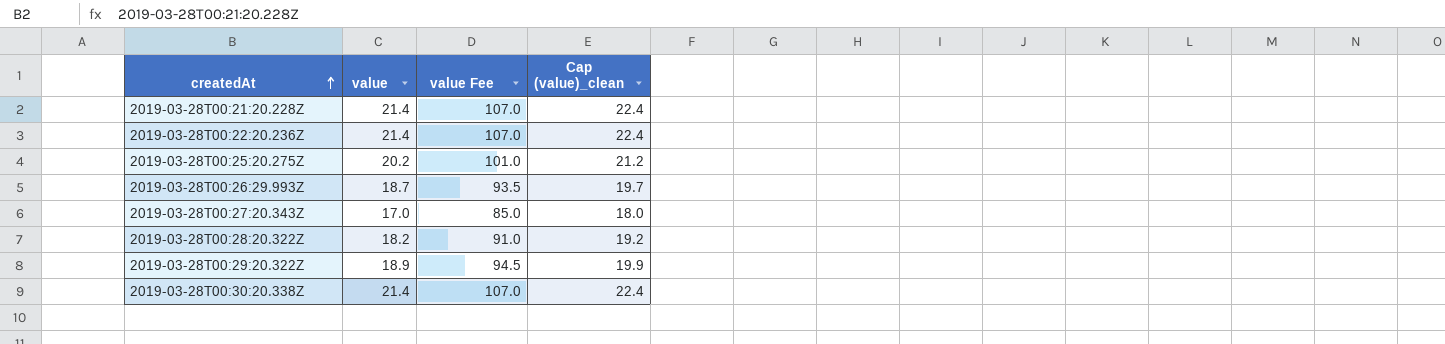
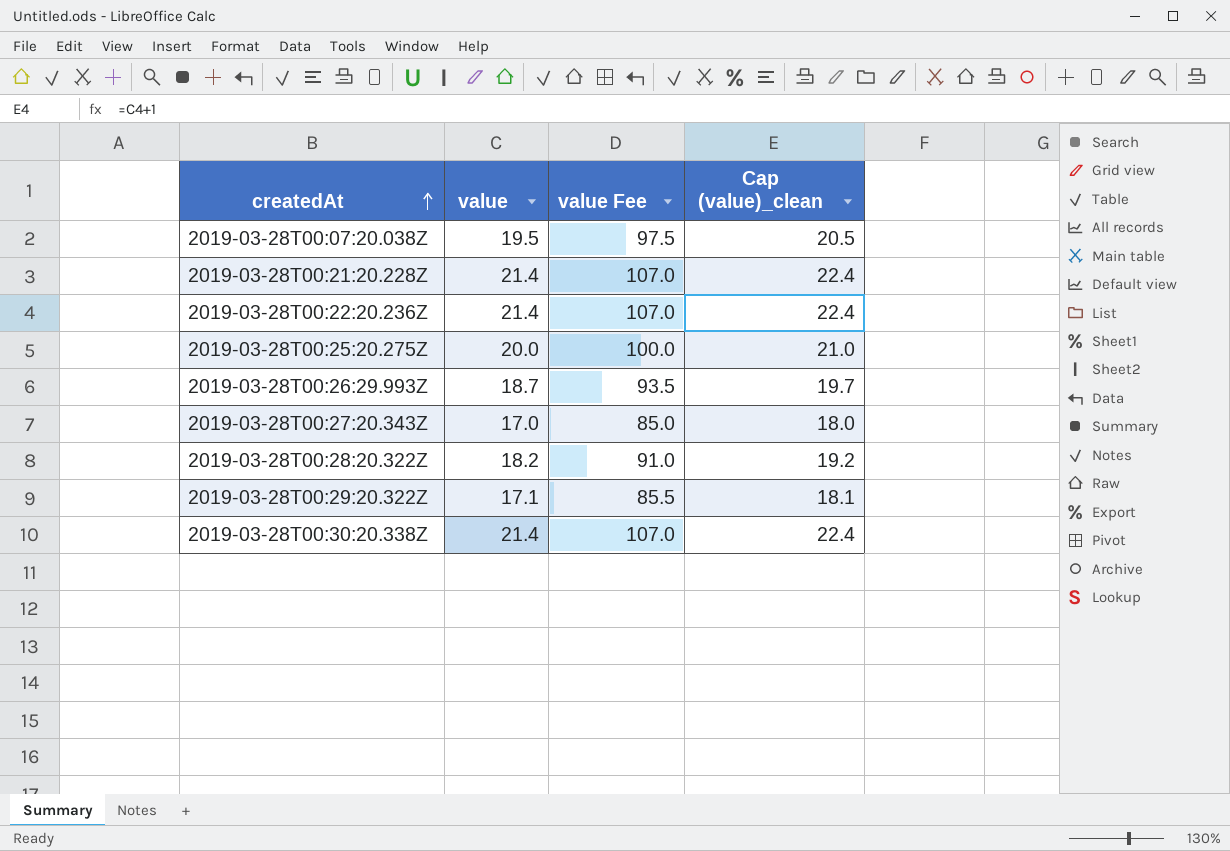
row 2019-03-28T00:07:20.038Z: none -> 19.5 | 97.5 | 20.5
2019-03-28T00:25:20.275Z | value: 20.2 -> 20.0
2019-03-28T00:25:20.275Z | value Fee: 101.0 -> 100.0
2019-03-28T00:25:20.275Z | Cap (value)_clean: 21.2 -> 21.0
2019-03-28T00:29:20.322Z | value: 18.9 -> 17.1
2019-03-28T00:29:20.322Z | value Fee: 94.5 -> 85.5
2019-03-28T00:29:20.322Z | Cap (value)_clean: 19.9 -> 18.1

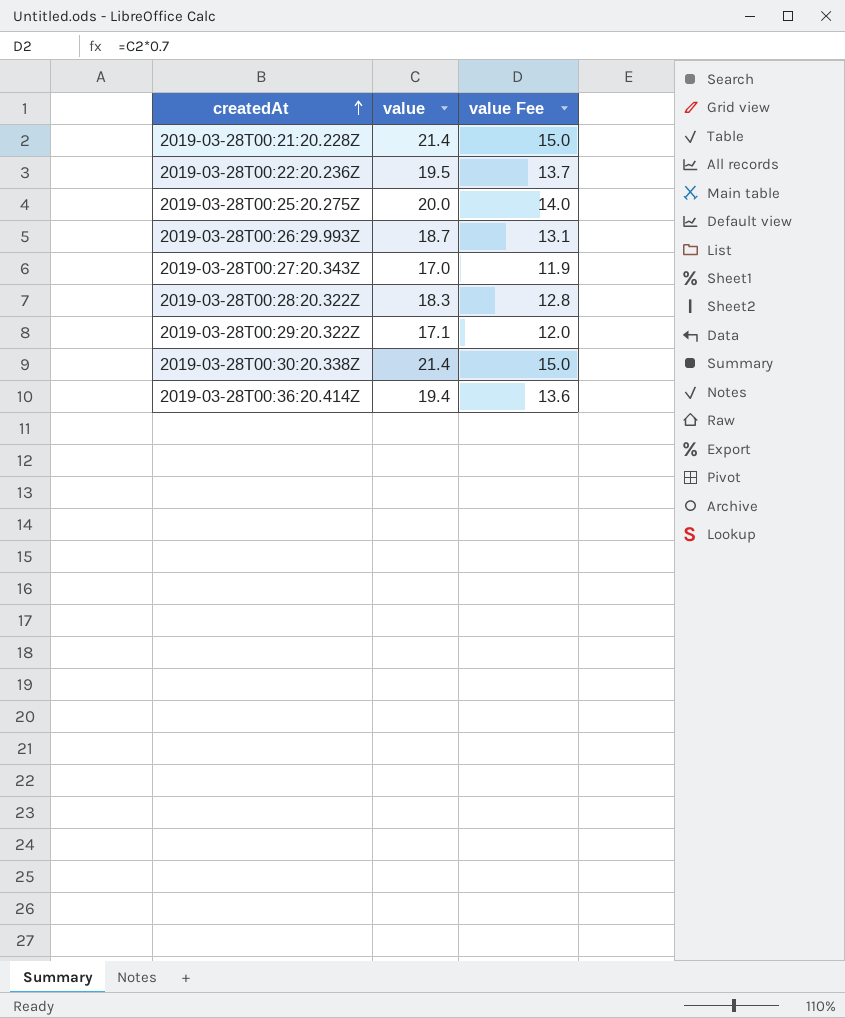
column Cap (value)_clean | formula: [value] + 1 -> none
column value Fee | formula: [value] * 5 -> [value] * 0.7
row 2019-03-28T00:07:20.038Z: 19.5 | 97.5 | 20.5 -> none
2019-03-28T00:22:20.236Z | value: 21.4 -> 19.5
2019-03-28T00:28:20.322Z | value: 18.2 -> 18.3
row 2019-03-28T00:36:20.414Z: none -> 19.4 | 13.6

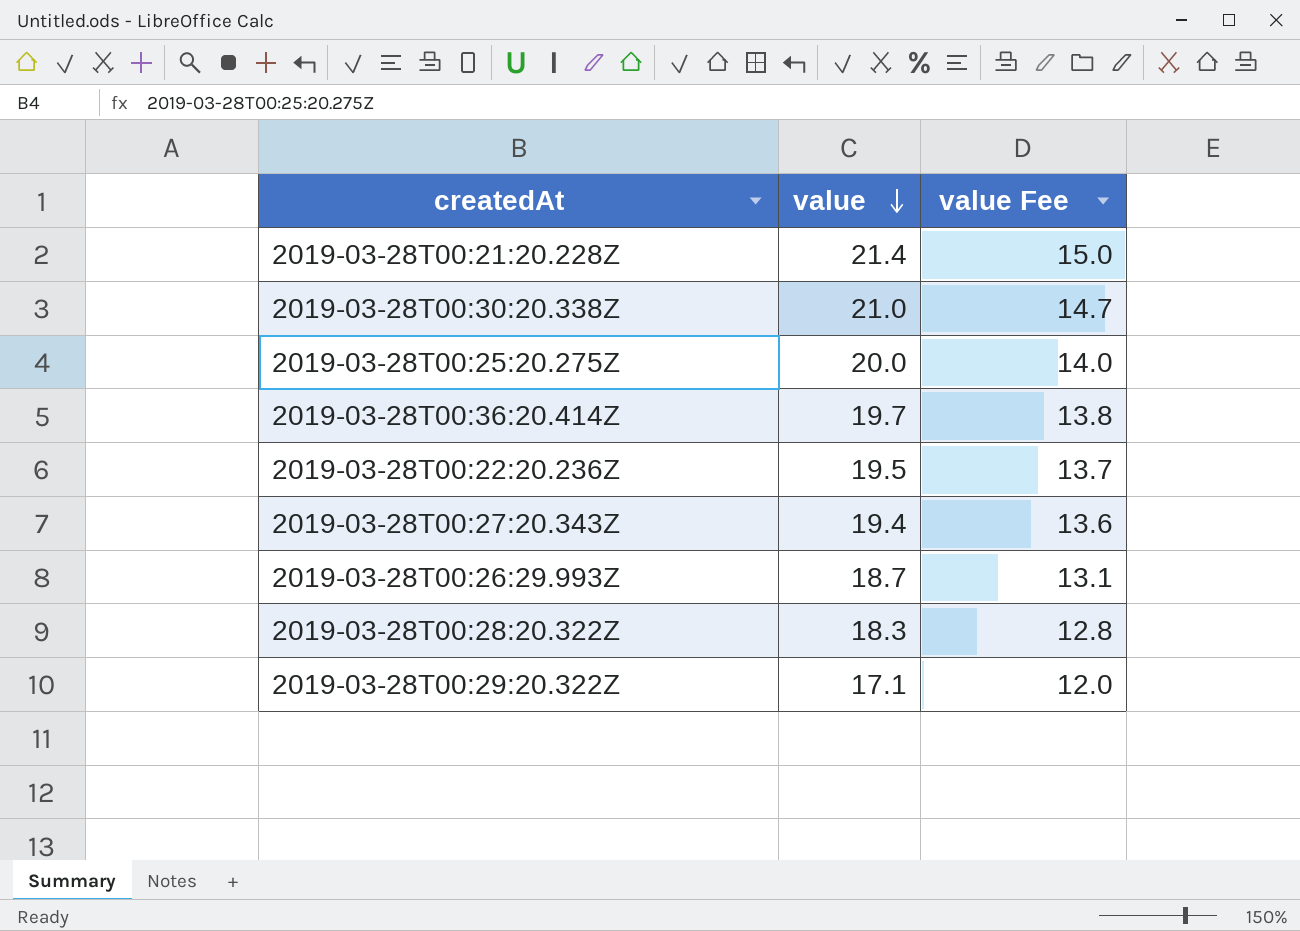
row order: createdAt ascending -> value descending
2019-03-28T00:30:20.338Z | value: 21.4 -> 21.0
2019-03-28T00:30:20.338Z | value Fee: 15.0 -> 14.7
2019-03-28T00:36:20.414Z | value: 19.4 -> 19.7
2019-03-28T00:36:20.414Z | value Fee: 13.6 -> 13.8
2019-03-28T00:27:20.343Z | value: 17.0 -> 19.4
2019-03-28T00:27:20.343Z | value Fee: 11.9 -> 13.6

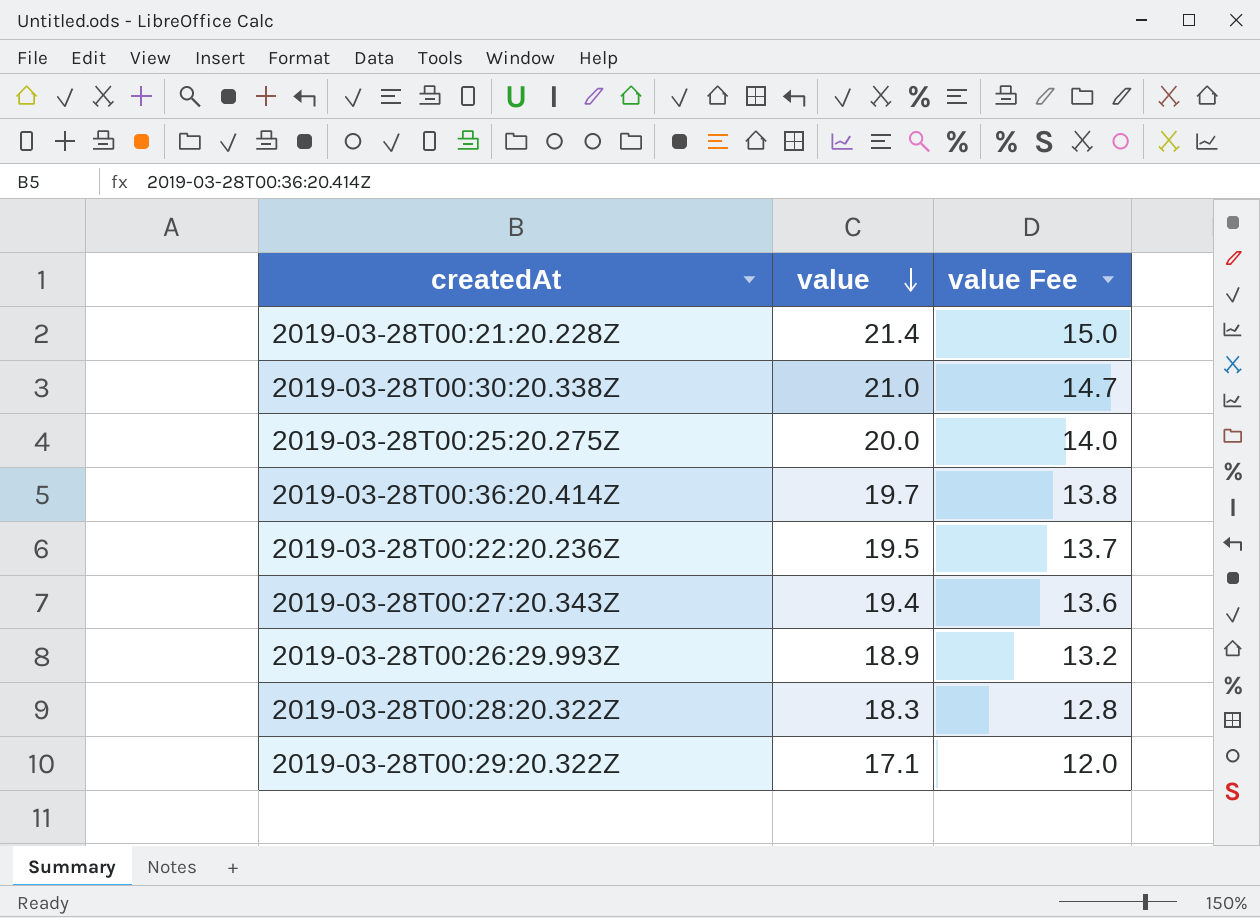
2019-03-28T00:26:29.993Z | value: 18.7 -> 18.9
2019-03-28T00:26:29.993Z | value Fee: 13.1 -> 13.2

